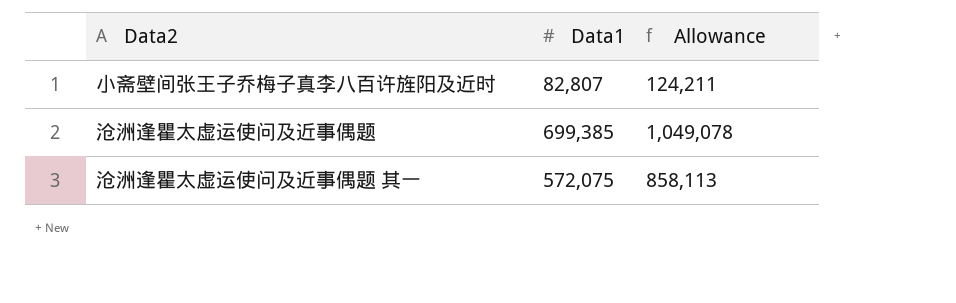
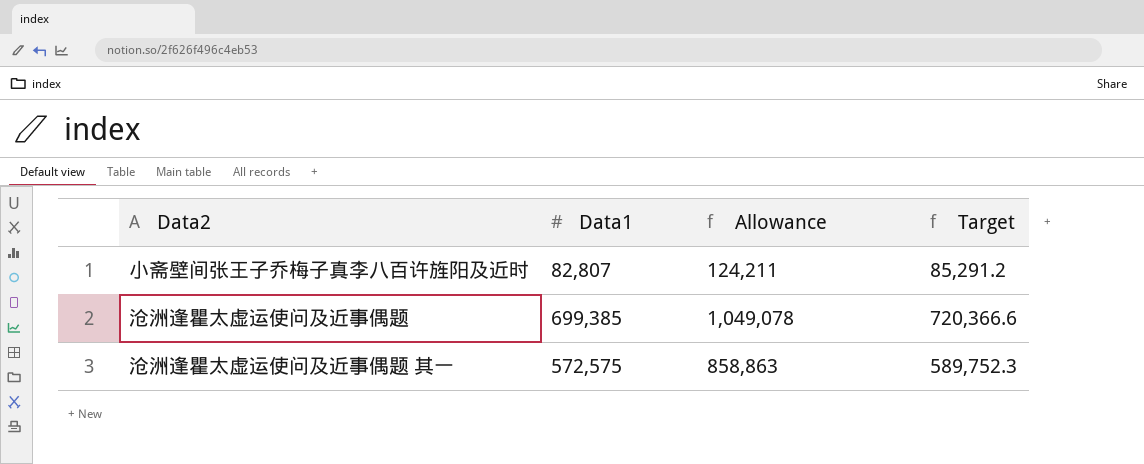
column Target | formula: none -> [Data1] * 1.03
沧洲逢瞿太虚运使问及近事偶题 其一 | Data1: 572,075 -> 572,575
沧洲逢瞿太虚运使问及近事偶题 其一 | Allowance: 858,113 -> 858,863

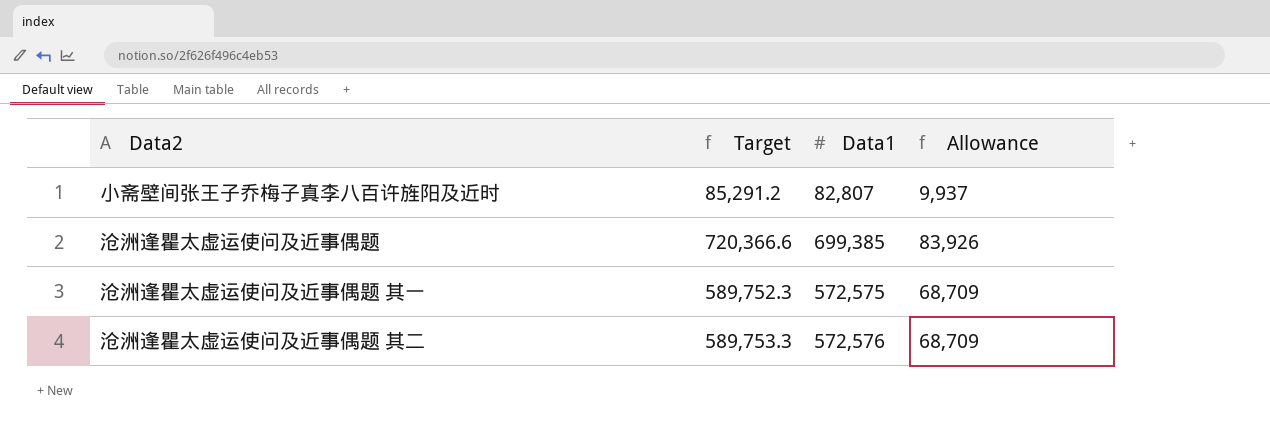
column Target | position: 4 -> 2
column Allowance | formula: [Data1] * 1.5 -> [Data1] * 0.12
row 沧洲逢瞿太虚运使问及近事偶题 其二: none -> 589,753.3 | 572,576 | 68,709

